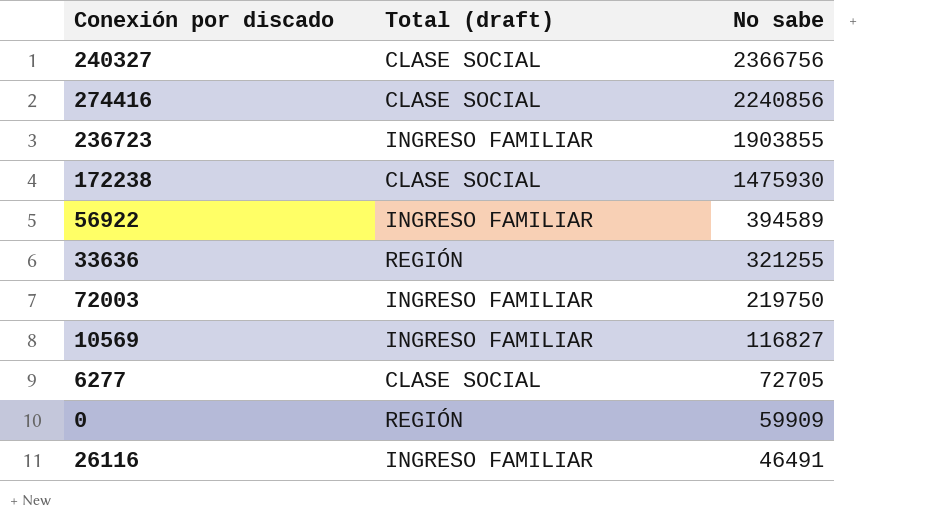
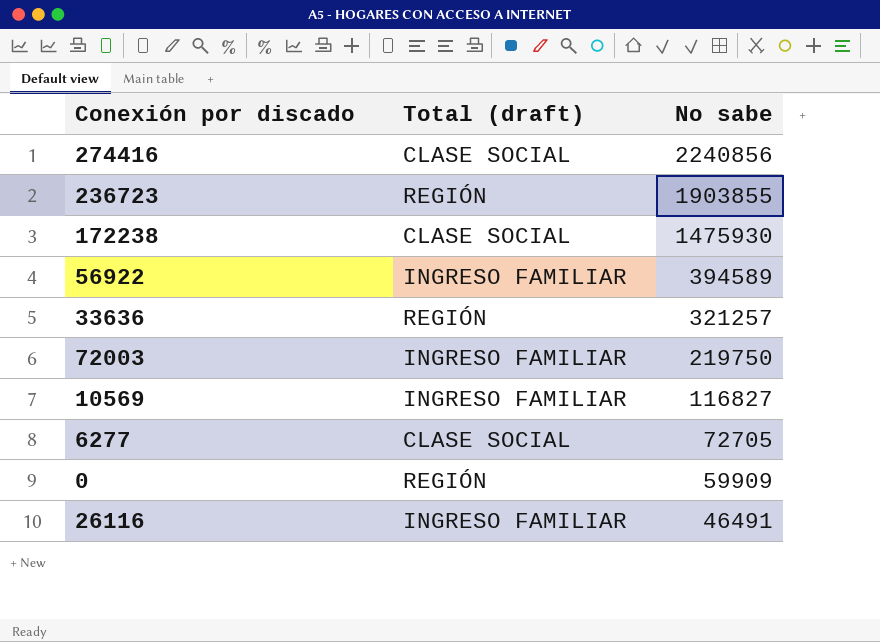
row 240327: CLASE SOCIAL | 2366756 -> none
236723 | Total (draft): INGRESO FAMILIAR -> REGIÓN
33636 | No sabe: 321255 -> 321257

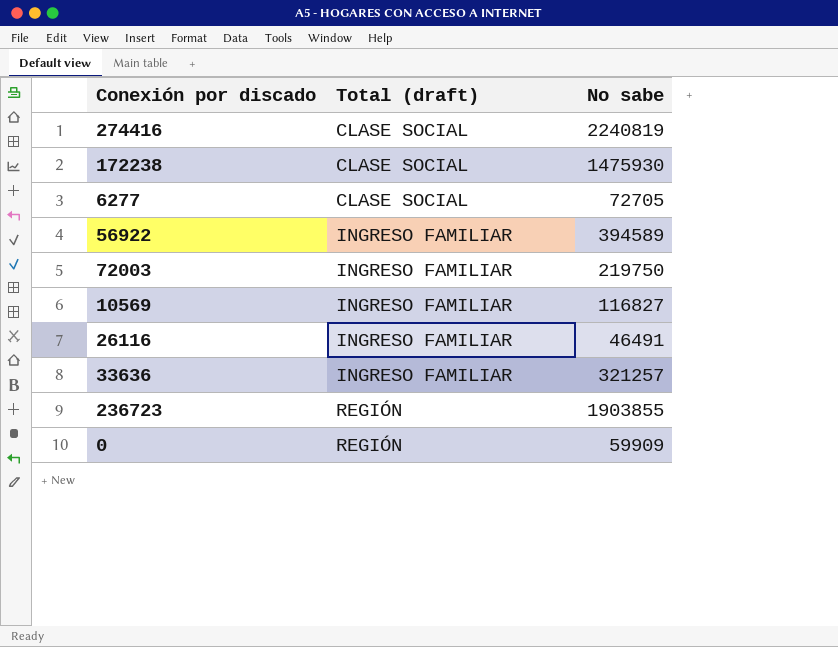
row order: No sabe descending -> Total (draft) ascending
274416 | No sabe: 2240856 -> 2240819
33636 | Total (draft): REGIÓN -> INGRESO FAMILIAR

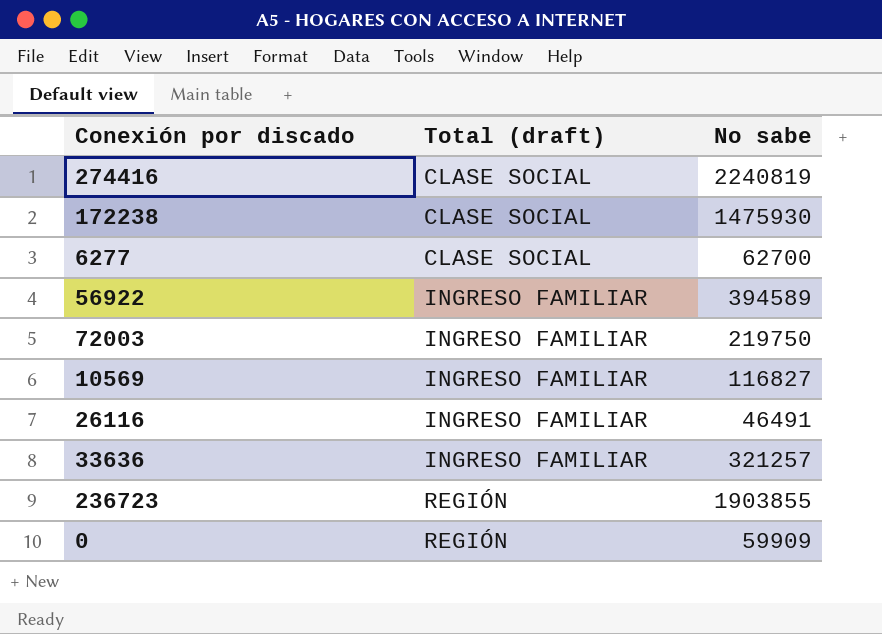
6277 | No sabe: 72705 -> 62700

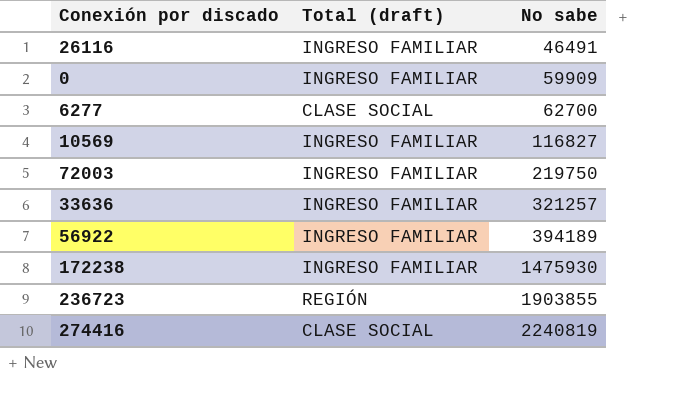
row order: Total (draft) ascending -> No sabe ascending
0 | Total (draft): REGIÓN -> INGRESO FAMILIAR
56922 | No sabe: 394589 -> 394189
172238 | Total (draft): CLASE SOCIAL -> INGRESO FAMILIAR

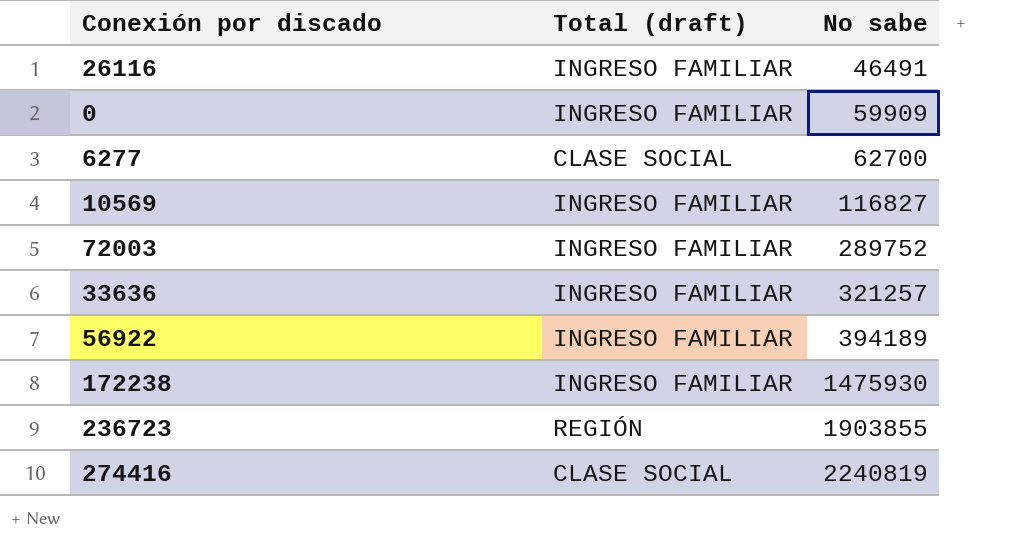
72003 | No sabe: 219750 -> 289752

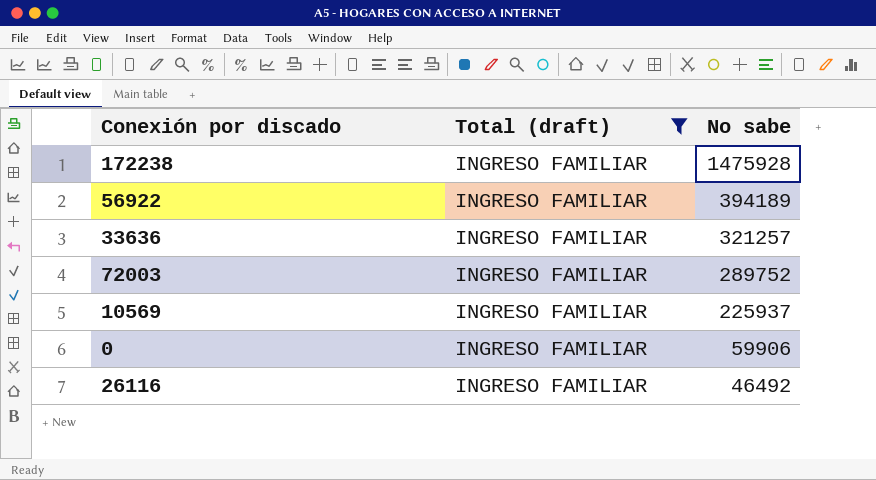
filter: none -> Total (draft) = INGRESO FAMILIAR
row order: No sabe ascending -> No sabe descending
172238 | No sabe: 1475930 -> 1475928
10569 | No sabe: 116827 -> 225937
0 | No sabe: 59909 -> 59906
26116 | No sabe: 46491 -> 46492

